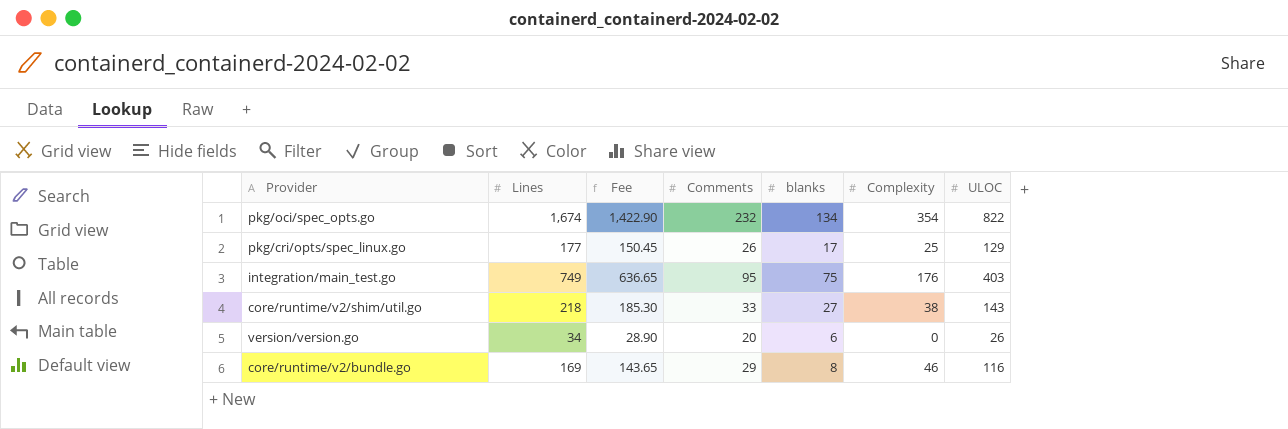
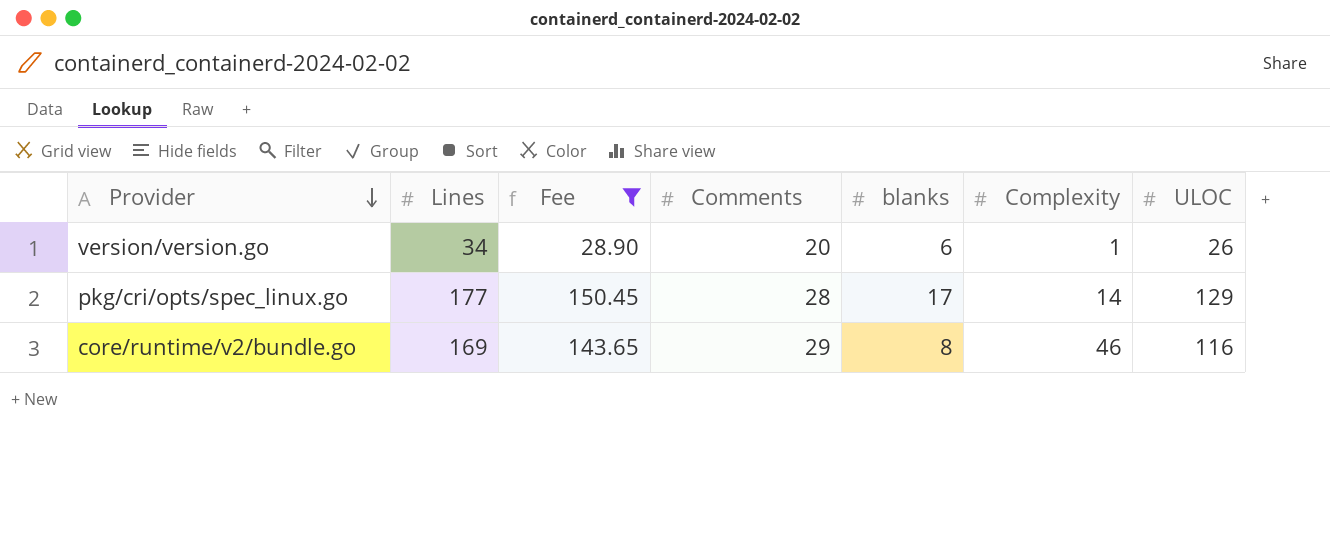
filter: none -> Fee <= 150.45
row order: none -> Provider descending
version/version.go | Complexity: 0 -> 1
pkg/cri/opts/spec_linux.go | Comments: 26 -> 28
pkg/cri/opts/spec_linux.go | Complexity: 25 -> 14

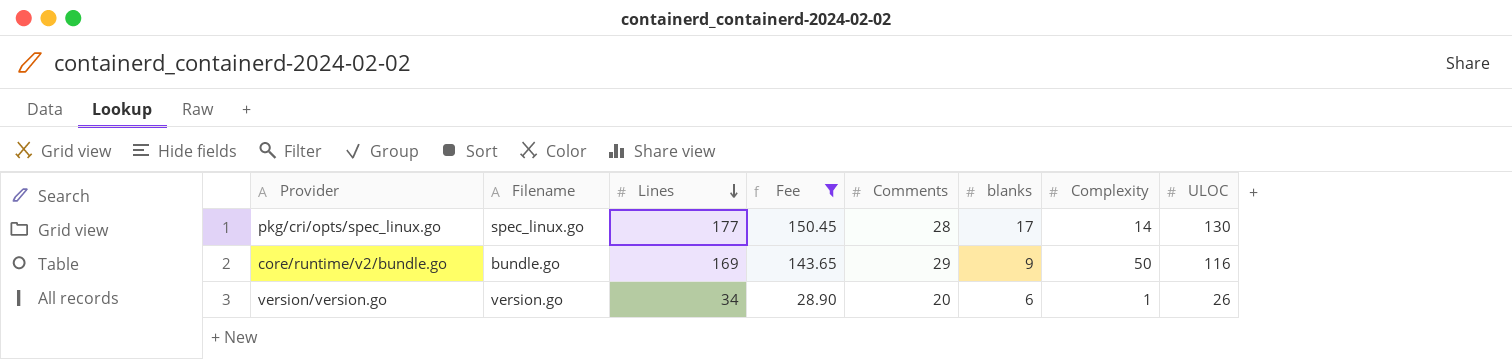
row order: Provider descending -> Lines descending
column Filename | position: none -> 2
pkg/cri/opts/spec_linux.go | ULOC: 129 -> 130
core/runtime/v2/bundle.go | blanks: 8 -> 9
core/runtime/v2/bundle.go | Complexity: 46 -> 50

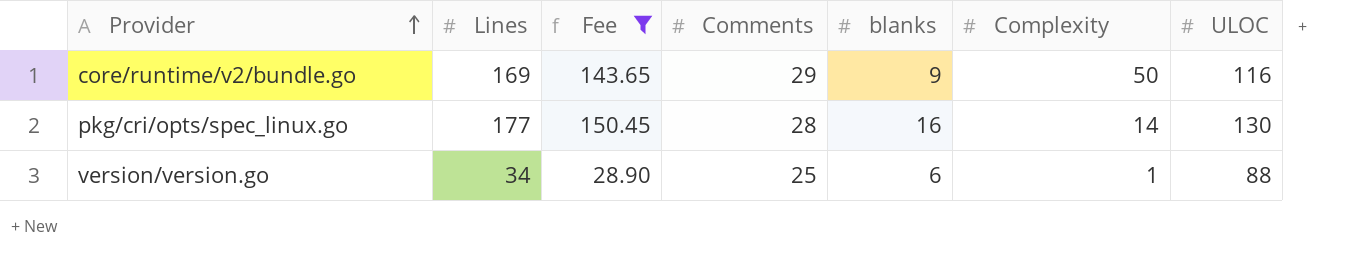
row order: Lines descending -> Provider ascending
column Filename | position: 2 -> none
pkg/cri/opts/spec_linux.go | blanks: 17 -> 16
version/version.go | Comments: 20 -> 25
version/version.go | ULOC: 26 -> 88

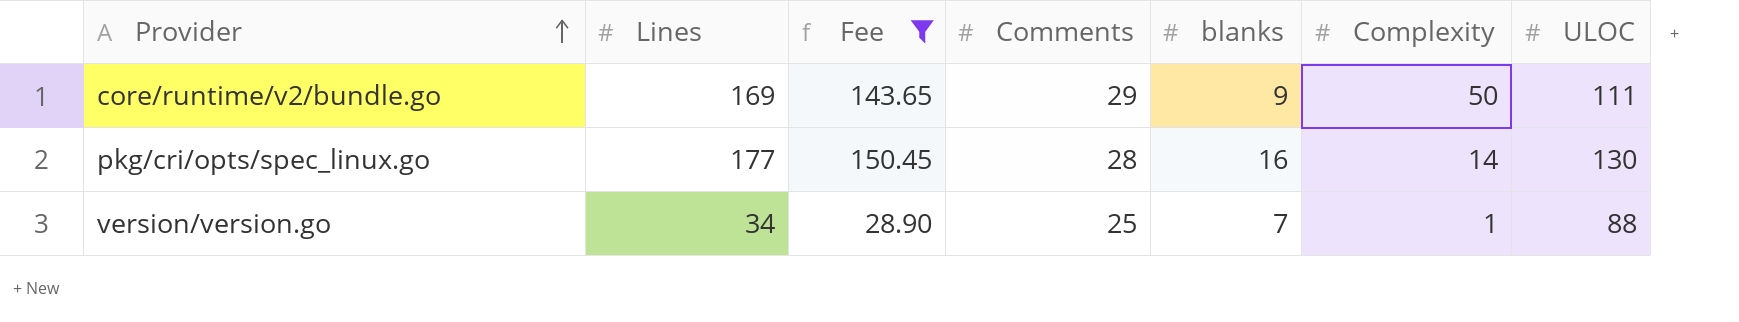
core/runtime/v2/bundle.go | ULOC: 116 -> 111
version/version.go | blanks: 6 -> 7

